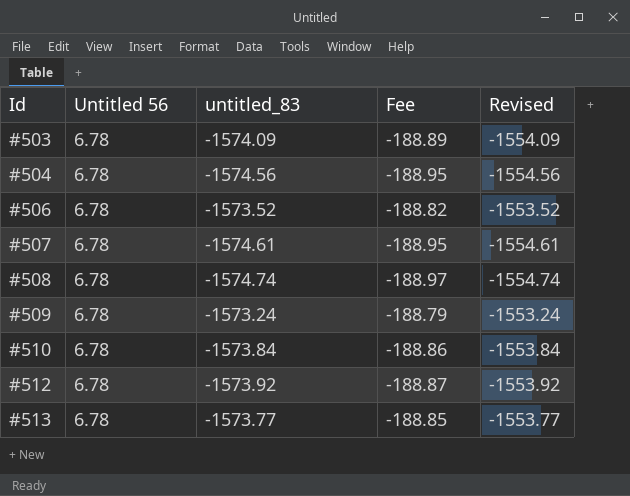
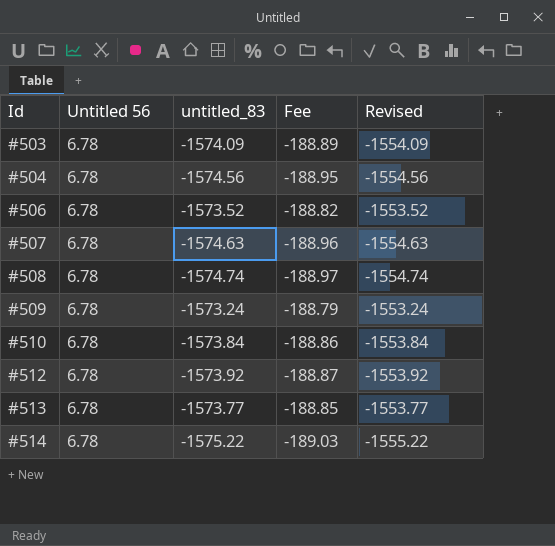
#507 | untitled_83: -1574.61 -> -1574.63
#507 | Fee: -188.95 -> -188.96
#507 | Revised: -1554.61 -> -1554.63
row #514: none -> 6.78 | -1575.22 | -189.03 | -1555.22

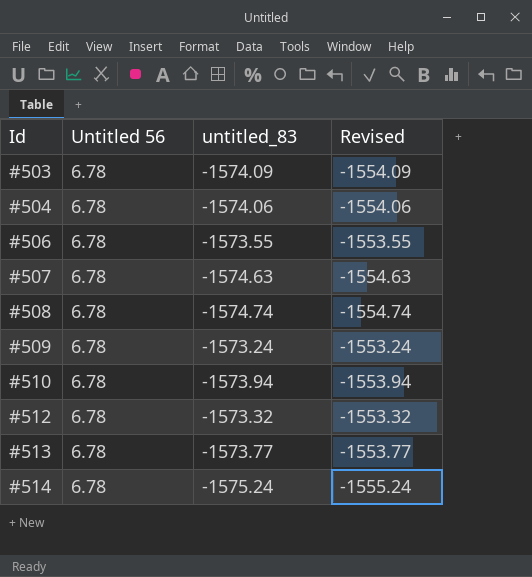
column Fee | formula: [untitled_83] * 0.12 -> none
#504 | untitled_83: -1574.56 -> -1574.06
#504 | Revised: -1554.56 -> -1554.06
#506 | untitled_83: -1573.52 -> -1573.55
#506 | Revised: -1553.52 -> -1553.55
#510 | untitled_83: -1573.84 -> -1573.94
#510 | Revised: -1553.84 -> -1553.94
#512 | untitled_83: -1573.92 -> -1573.32
#512 | Revised: -1553.92 -> -1553.32
#514 | untitled_83: -1575.22 -> -1575.24
#514 | Revised: -1555.22 -> -1555.24

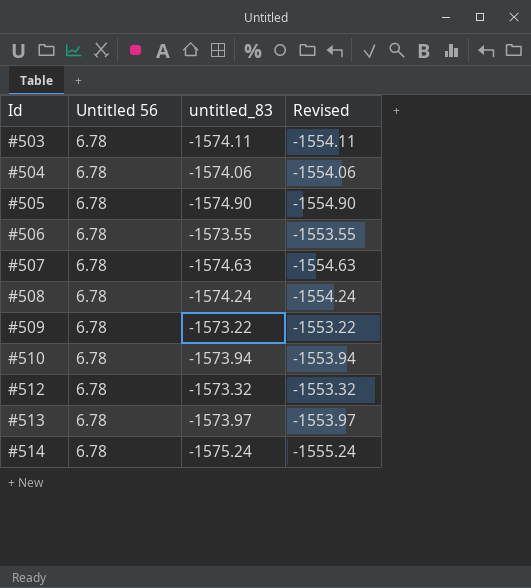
#503 | untitled_83: -1574.09 -> -1574.11
#503 | Revised: -1554.09 -> -1554.11
row #505: none -> 6.78 | -1574.90 | -1554.90
#508 | untitled_83: -1574.74 -> -1574.24
#508 | Revised: -1554.74 -> -1554.24
#509 | untitled_83: -1573.24 -> -1573.22
#509 | Revised: -1553.24 -> -1553.22
#513 | untitled_83: -1573.77 -> -1573.97
#513 | Revised: -1553.77 -> -1553.97

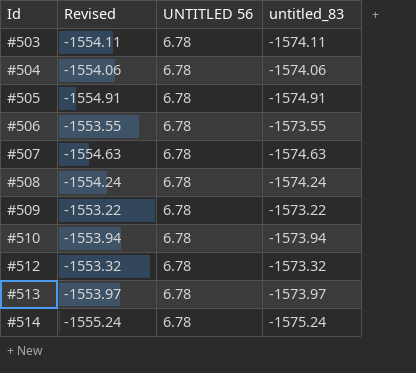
column Revised | position: 4 -> 2
column name: Untitled 56 -> UNTITLED 56
#505 | Revised: -1554.90 -> -1554.91
#505 | untitled_83: -1574.90 -> -1574.91

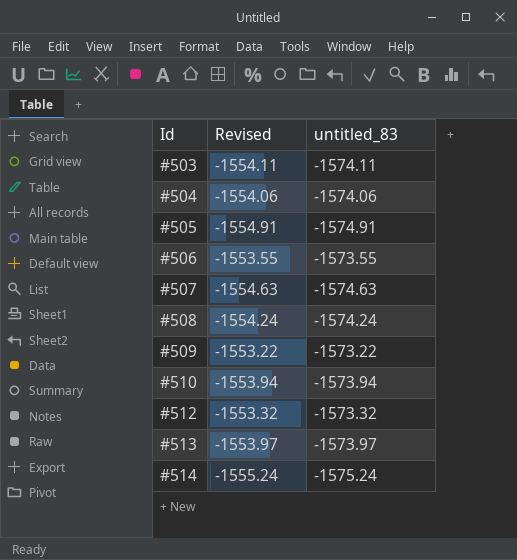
column UNTITLED 56 | position: 3 -> none

